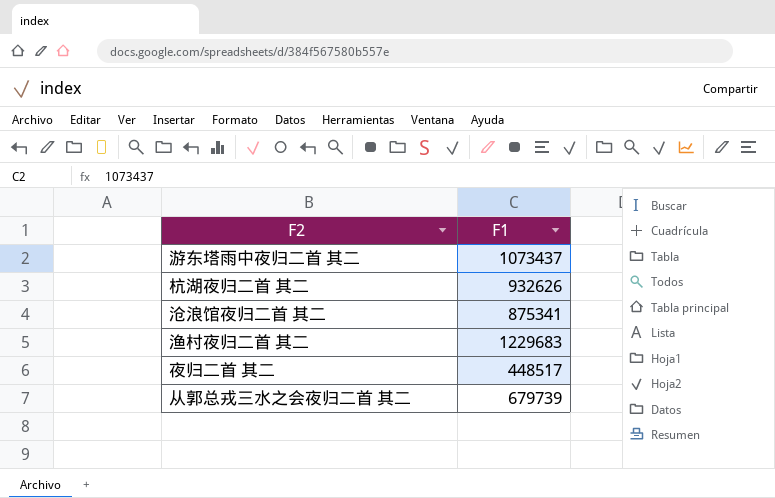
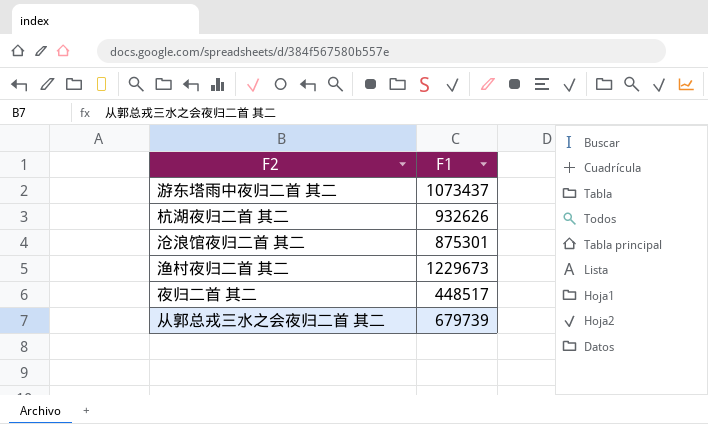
沧浪馆夜归二首 其二 | F1: 875341 -> 875301
渔村夜归二首 其二 | F1: 1229683 -> 1229673

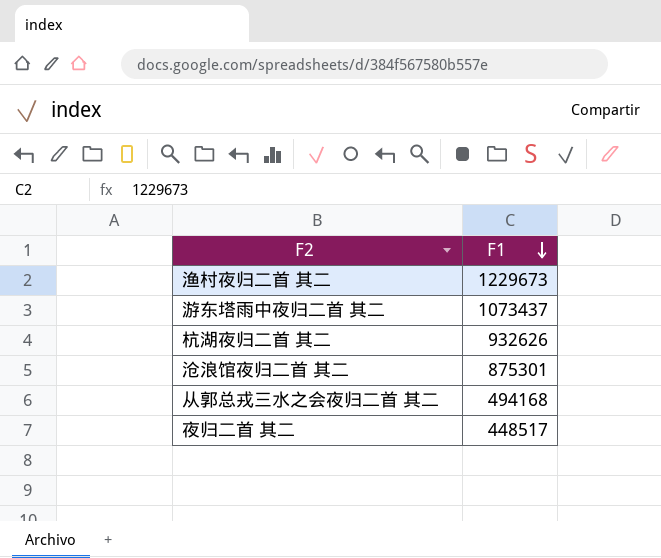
row order: none -> F1 descending
从郭总戎三水之会夜归二首 其二 | F1: 679739 -> 494168

